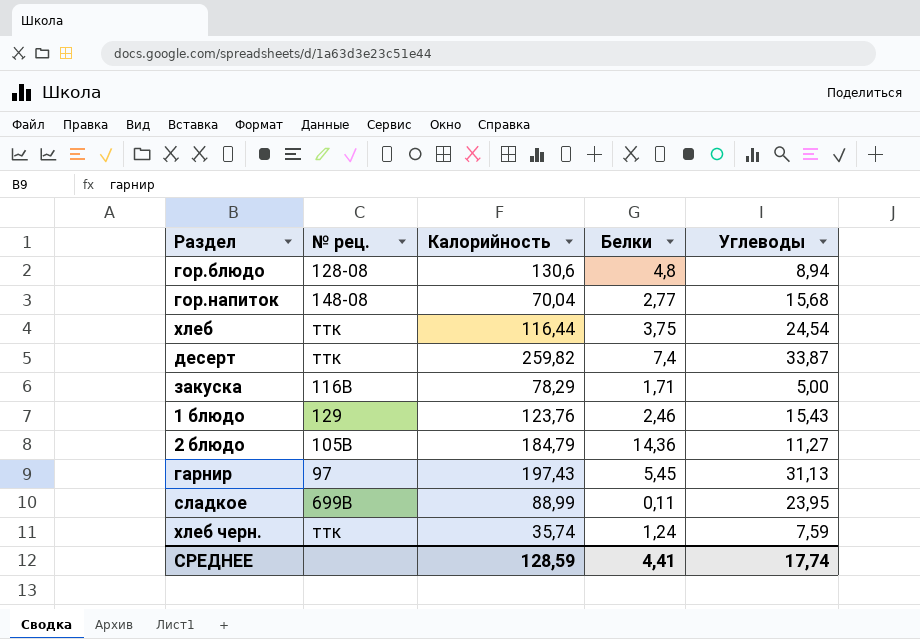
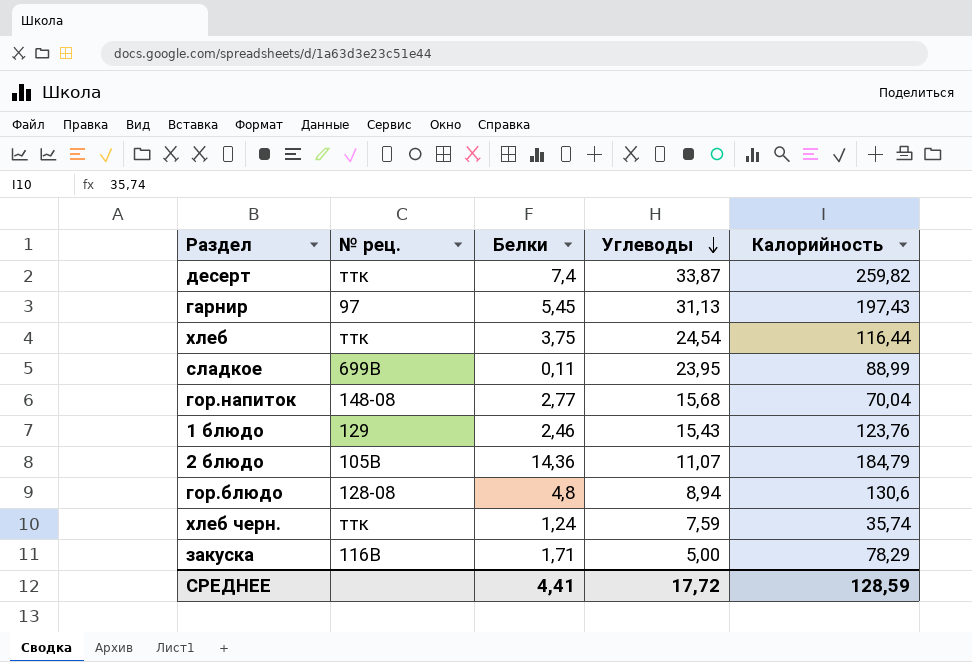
row order: none -> Углеводы descending
column Калорийность | position: 3 -> 5
2 блюдо | Углеводы: 11,27 -> 11,07
СРЕДНЕЕ | Углеводы: 17,74 -> 17,72

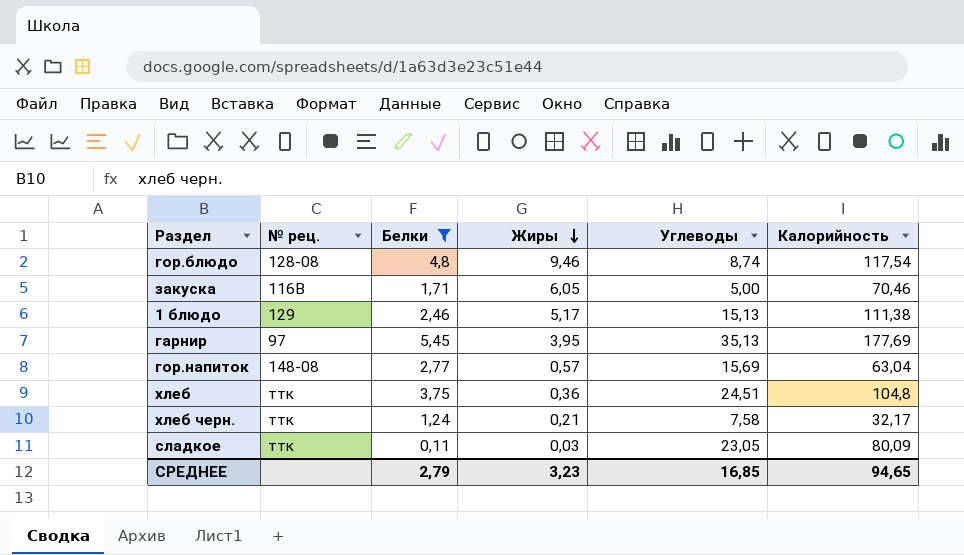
filter: none -> Белки <= 5,45
row order: Углеводы descending -> Жиры descending
column Жиры | position: none -> 4
гор.блюдо | Углеводы: 8,94 -> 8,74
гор.блюдо | Калорийность: 130,6 -> 117,54
закуска | Калорийность: 78,29 -> 70,46
1 блюдо | Углеводы: 15,43 -> 15,13
1 блюдо | Калорийность: 123,76 -> 111,38
гарнир | Углеводы: 31,13 -> 35,13
гарнир | Калорийность: 197,43 -> 177,69
гор.напиток | Углеводы: 15,68 -> 15,69
гор.напиток | Калорийность: 70,04 -> 63,04
хлеб | Углеводы: 24,54 -> 24,51
хлеб | Калорийность: 116,44 -> 104,8
хлеб черн. | Углеводы: 7,59 -> 7,58
хлеб черн. | Калорийность: 35,74 -> 32,17
сладкое | № рец.: 699В -> ттк
сладкое | Углеводы: 23,95 -> 23,05
сладкое | Калорийность: 88,99 -> 80,09
СРЕДНЕЕ | Белки: 4,41 -> 2,79
СРЕДНЕЕ | Углеводы: 17,72 -> 16,85
СРЕДНЕЕ | Калорийность: 128,59 -> 94,65

